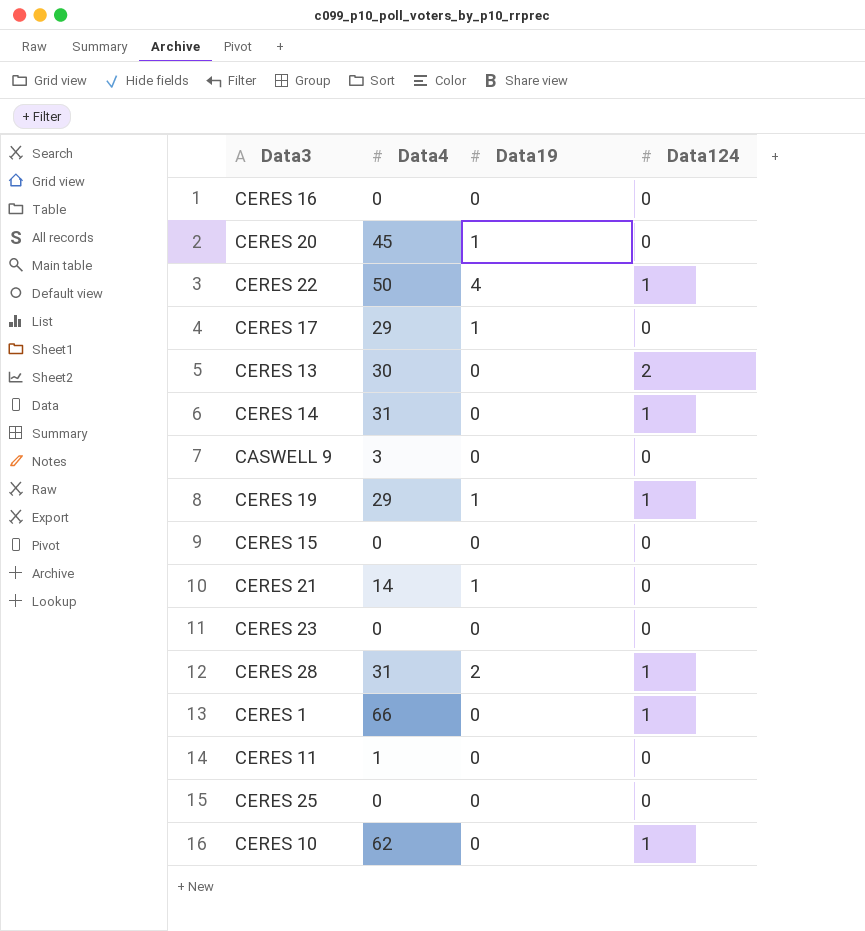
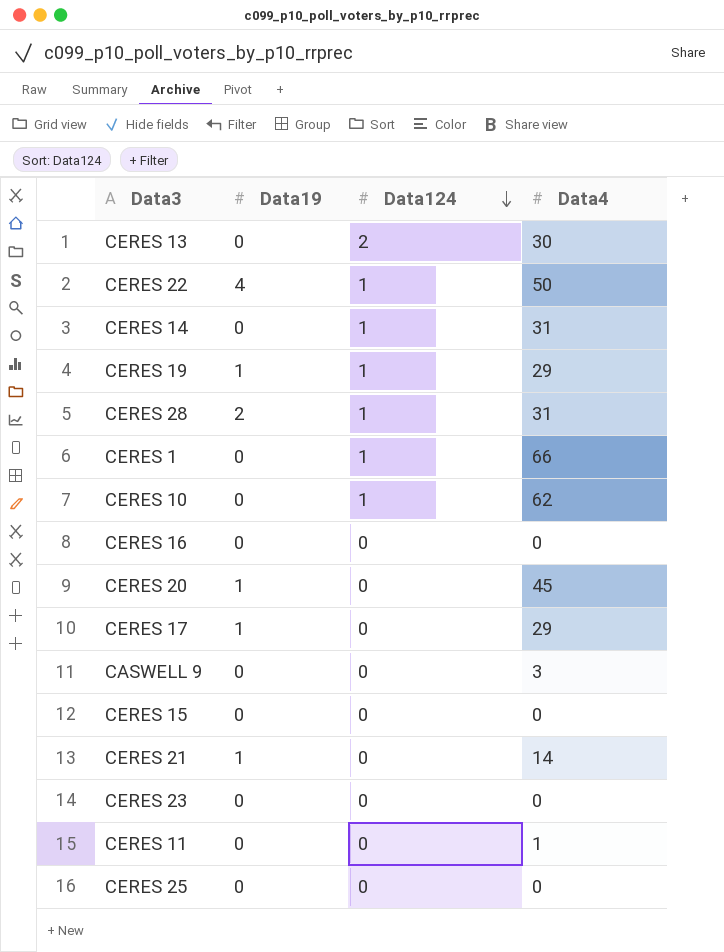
row order: none -> Data124 descending
column Data4 | position: 2 -> 4

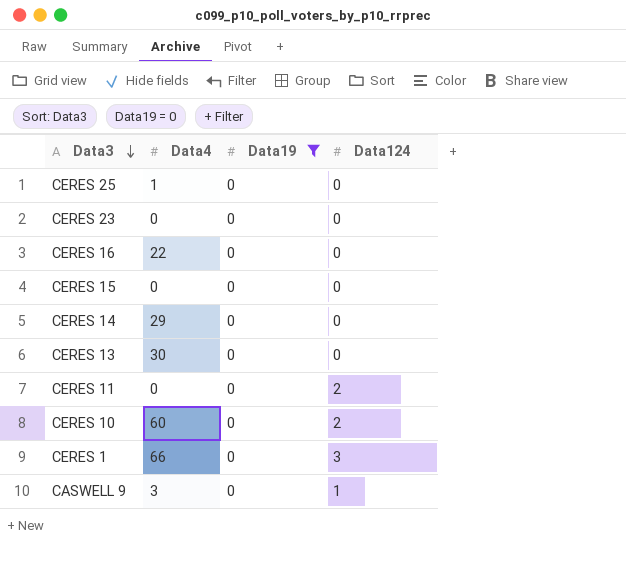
filter: none -> Data19 = 0
row order: Data124 descending -> Data3 descending
column Data4 | position: 4 -> 2
CERES 25 | Data4: 0 -> 1
CERES 16 | Data4: 0 -> 22
CERES 14 | Data4: 31 -> 29
CERES 14 | Data124: 1 -> 0
CERES 13 | Data124: 2 -> 0
CERES 11 | Data4: 1 -> 0
CERES 11 | Data124: 0 -> 2
CERES 10 | Data4: 62 -> 60
CERES 10 | Data124: 1 -> 2
CERES 1 | Data124: 1 -> 3
CASWELL 9 | Data124: 0 -> 1

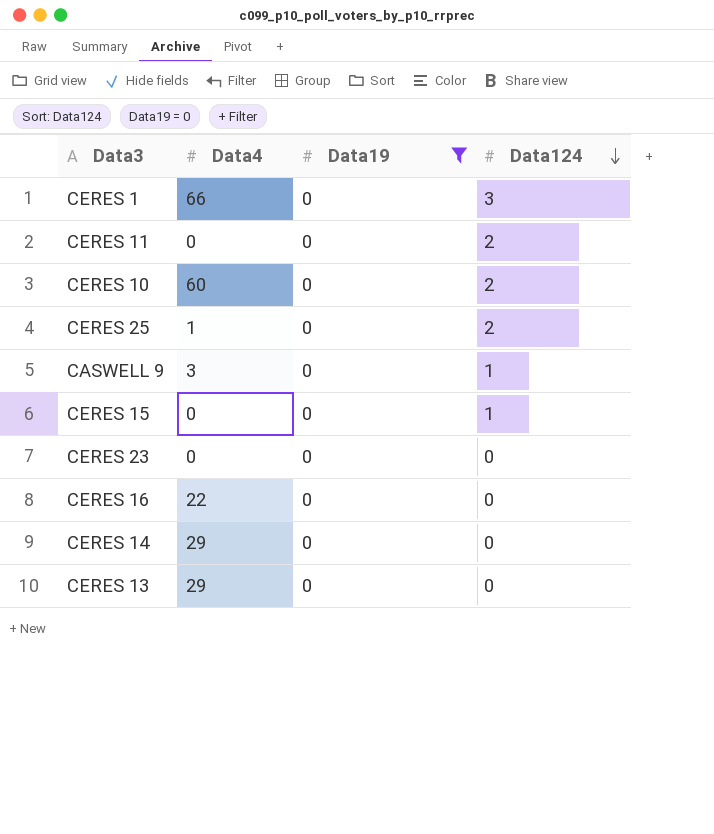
row order: Data3 descending -> Data124 descending
CERES 25 | Data124: 0 -> 2
CERES 15 | Data124: 0 -> 1
CERES 13 | Data4: 30 -> 29

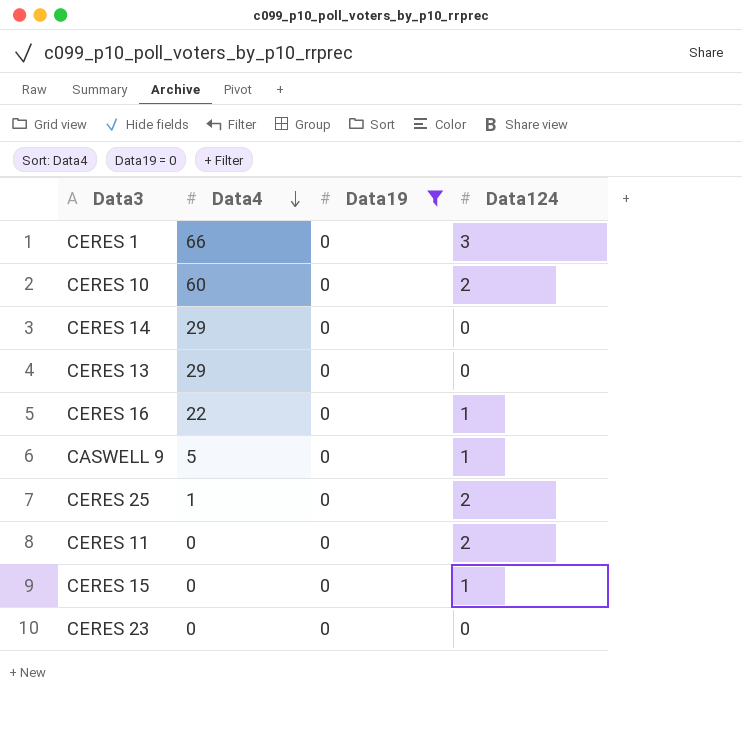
row order: Data124 descending -> Data4 descending
CERES 16 | Data124: 0 -> 1
CASWELL 9 | Data4: 3 -> 5

